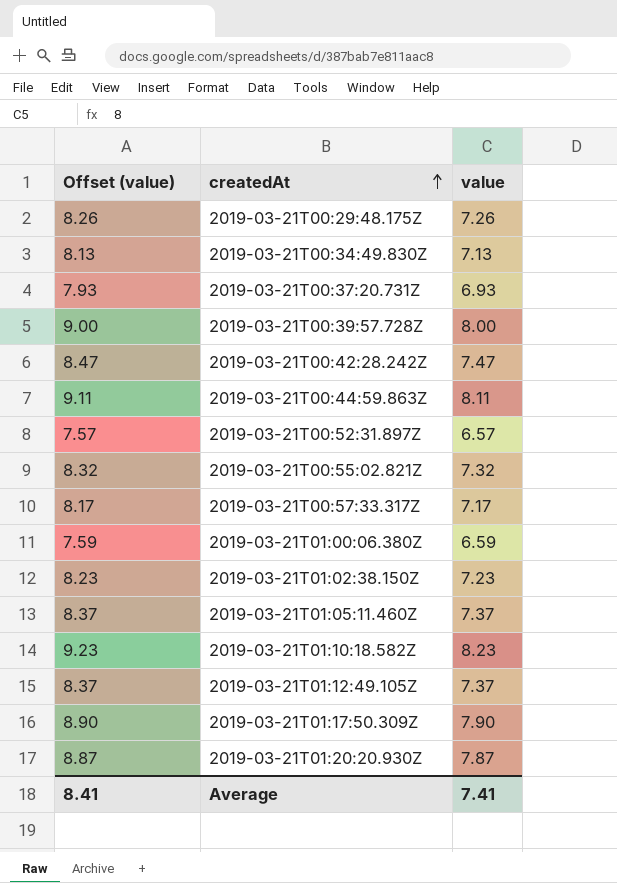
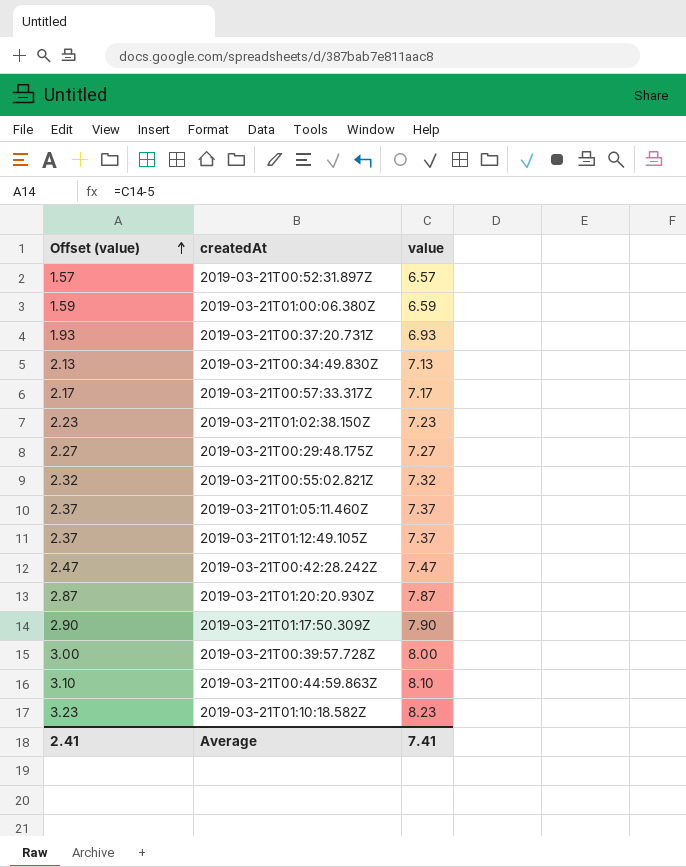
row order: createdAt ascending -> Offset (value) ascending
column Offset (value) | formula: [value] + 1 -> [value] - 5
2019-03-21T00:29:48.175Z | value: 7.26 -> 7.27
2019-03-21T00:44:59.863Z | value: 8.11 -> 8.10
Average | Offset (value): 8.41 -> 2.41

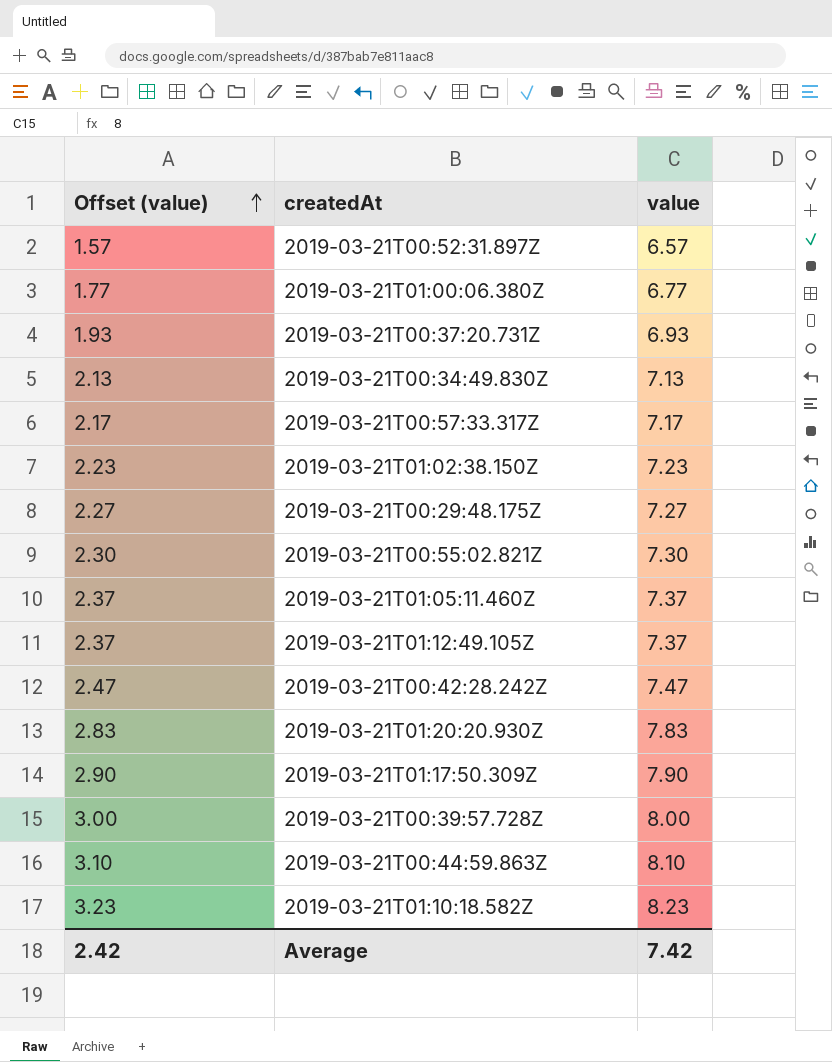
2019-03-21T01:00:06.380Z | Offset (value): 1.59 -> 1.77
2019-03-21T01:00:06.380Z | value: 6.59 -> 6.77
2019-03-21T00:55:02.821Z | Offset (value): 2.32 -> 2.30
2019-03-21T00:55:02.821Z | value: 7.32 -> 7.30
2019-03-21T01:20:20.930Z | Offset (value): 2.87 -> 2.83
2019-03-21T01:20:20.930Z | value: 7.87 -> 7.83
Average | Offset (value): 2.41 -> 2.42
Average | value: 7.41 -> 7.42

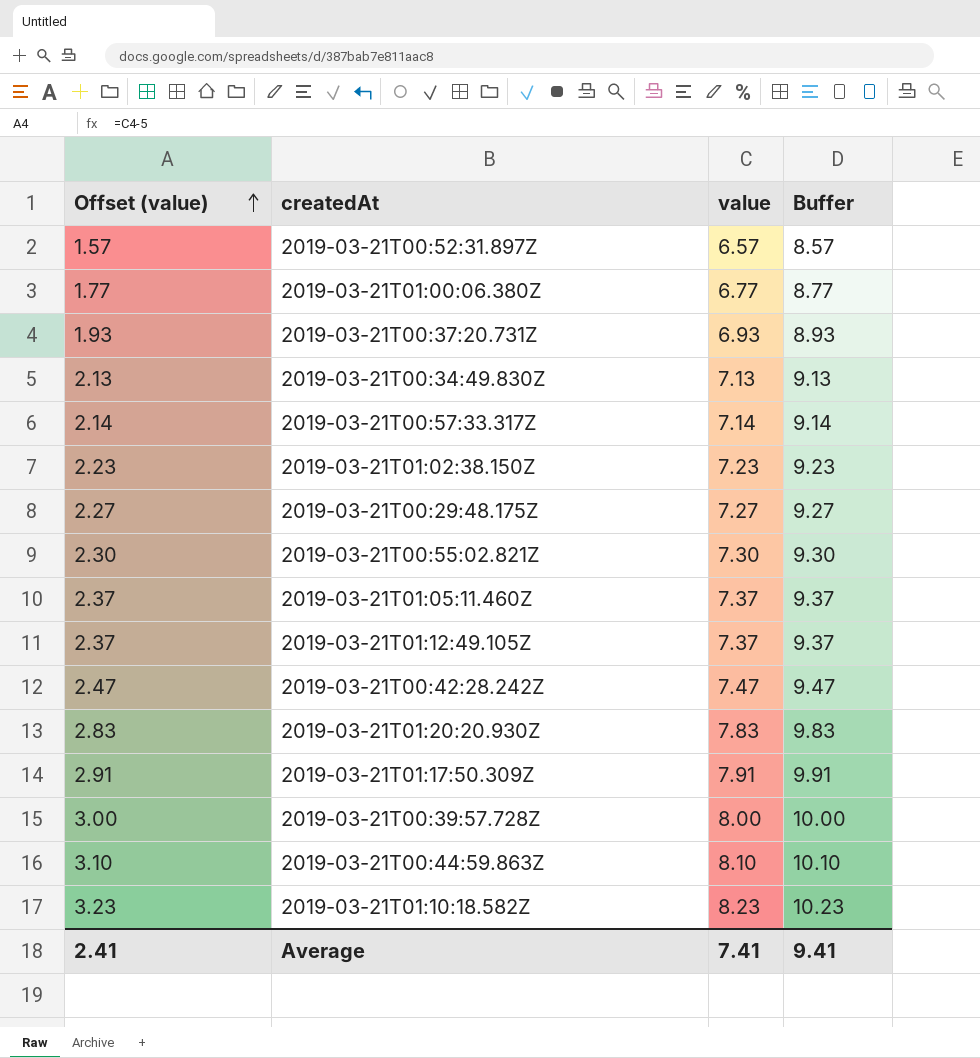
column Buffer | formula: none -> [value] + 2
2019-03-21T00:57:33.317Z | Offset (value): 2.17 -> 2.14
2019-03-21T00:57:33.317Z | value: 7.17 -> 7.14
2019-03-21T01:17:50.309Z | Offset (value): 2.90 -> 2.91
2019-03-21T01:17:50.309Z | value: 7.90 -> 7.91
Average | Offset (value): 2.42 -> 2.41
Average | value: 7.42 -> 7.41

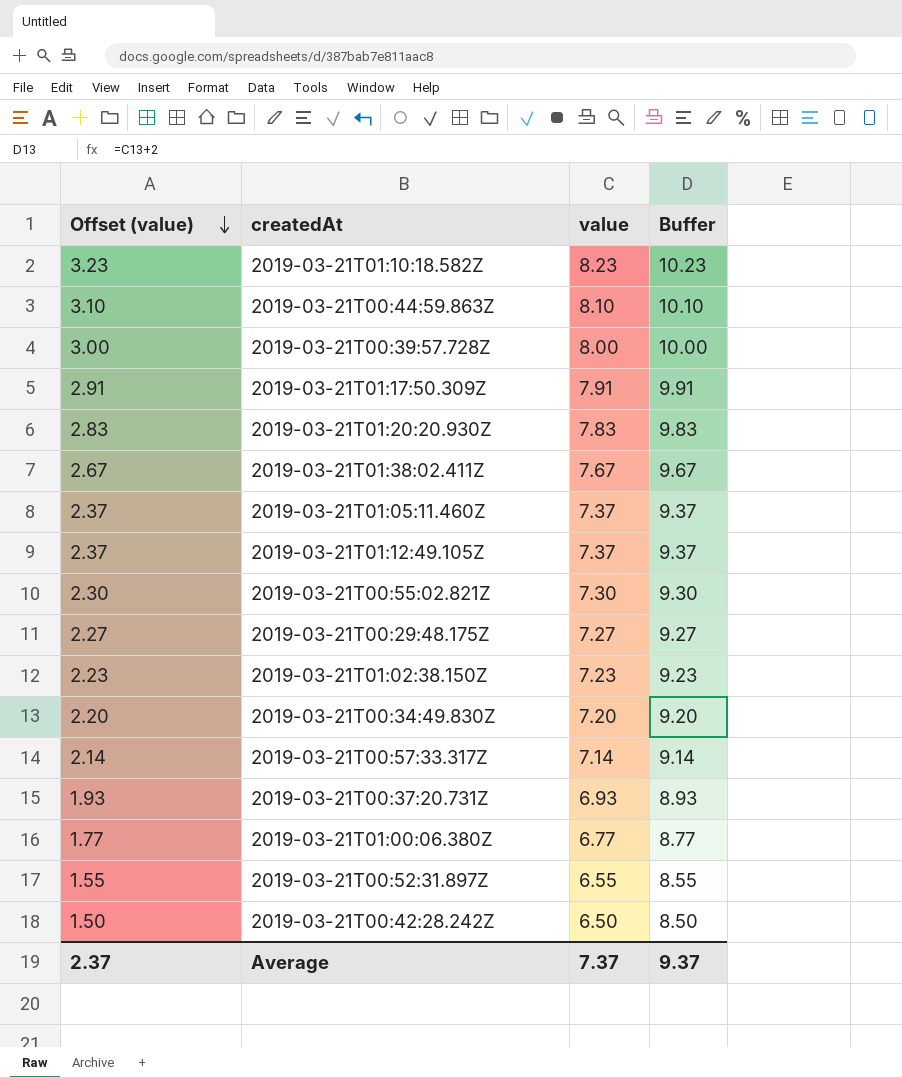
row order: Offset (value) ascending -> Offset (value) descending
row 2019-03-21T01:38:02.411Z: none -> 2.67 | 7.67 | 9.67
2019-03-21T00:34:49.830Z | Offset (value): 2.13 -> 2.20
2019-03-21T00:34:49.830Z | value: 7.13 -> 7.20
2019-03-21T00:34:49.830Z | Buffer: 9.13 -> 9.20
2019-03-21T00:52:31.897Z | Offset (value): 1.57 -> 1.55
2019-03-21T00:52:31.897Z | value: 6.57 -> 6.55
2019-03-21T00:52:31.897Z | Buffer: 8.57 -> 8.55
2019-03-21T00:42:28.242Z | Offset (value): 2.47 -> 1.50
2019-03-21T00:42:28.242Z | value: 7.47 -> 6.50
2019-03-21T00:42:28.242Z | Buffer: 9.47 -> 8.50
Average | Offset (value): 2.41 -> 2.37
Average | value: 7.41 -> 7.37
Average | Buffer: 9.41 -> 9.37

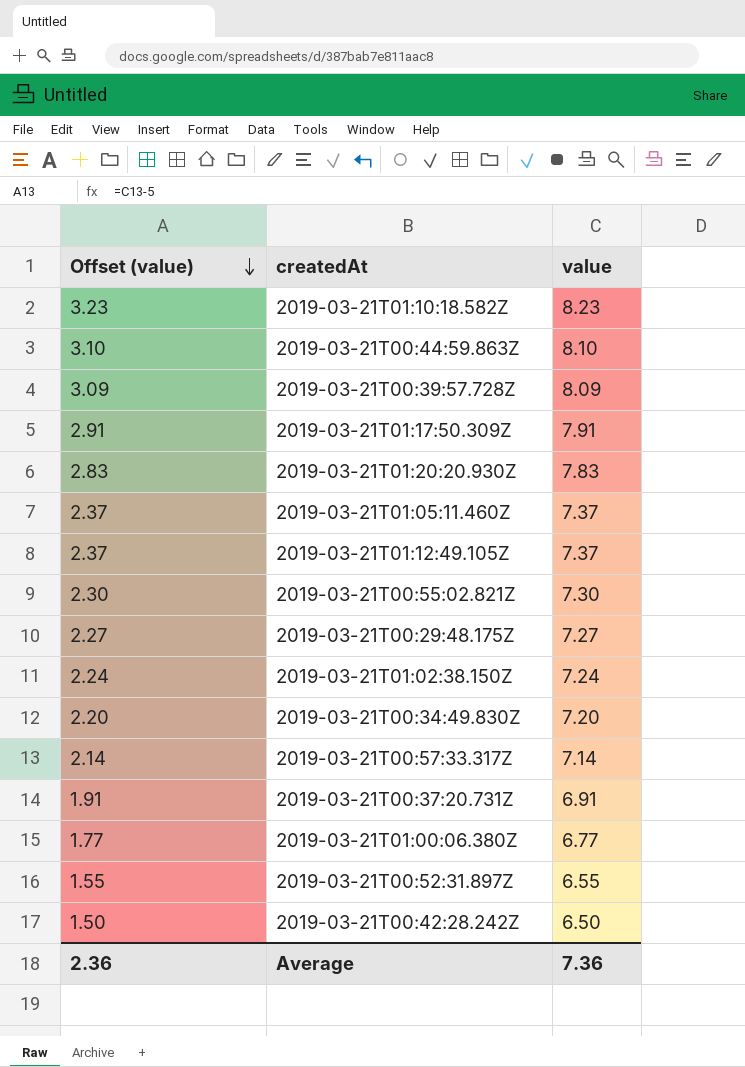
column Buffer | formula: [value] + 2 -> none
row 2019-03-21T01:38:02.411Z: 2.67 | 7.67 | 9.67 -> none
2019-03-21T00:39:57.728Z | Offset (value): 3.00 -> 3.09
2019-03-21T00:39:57.728Z | value: 8.00 -> 8.09
2019-03-21T01:02:38.150Z | Offset (value): 2.23 -> 2.24
2019-03-21T01:02:38.150Z | value: 7.23 -> 7.24
2019-03-21T00:37:20.731Z | Offset (value): 1.93 -> 1.91
2019-03-21T00:37:20.731Z | value: 6.93 -> 6.91
Average | Offset (value): 2.37 -> 2.36
Average | value: 7.37 -> 7.36

